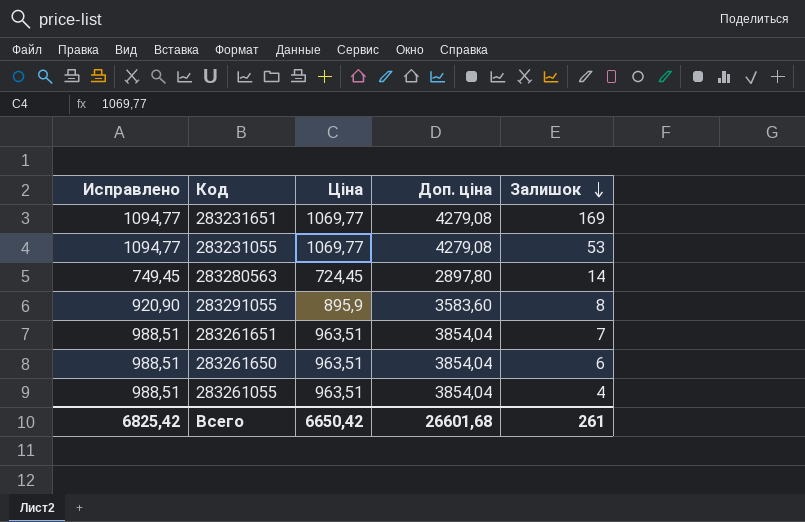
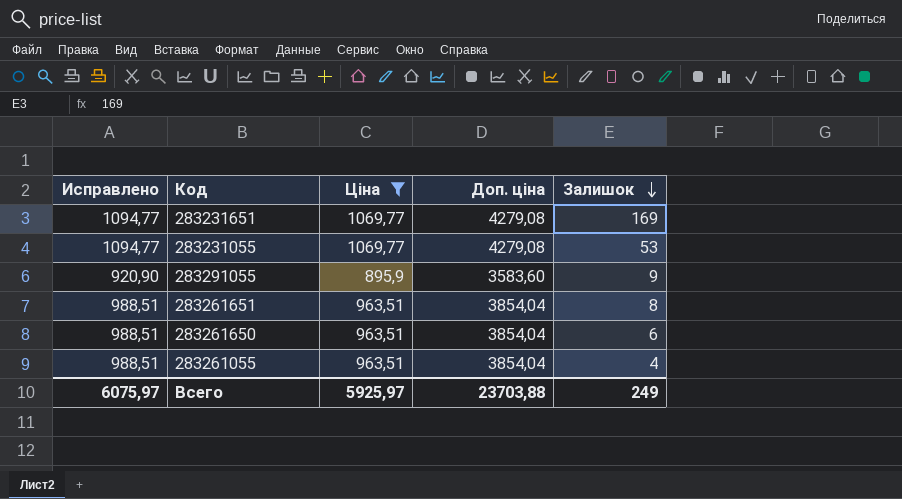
filter: none -> Ціна != 724,45
283291055 | Залишок: 8 -> 9
283261651 | Залишок: 7 -> 8
Всего | Исправлено: 6825,42 -> 6075,97
Всего | Ціна: 6650,42 -> 5925,97
Всего | Доп. ціна: 26601,68 -> 23703,88
Всего | Залишок: 261 -> 249

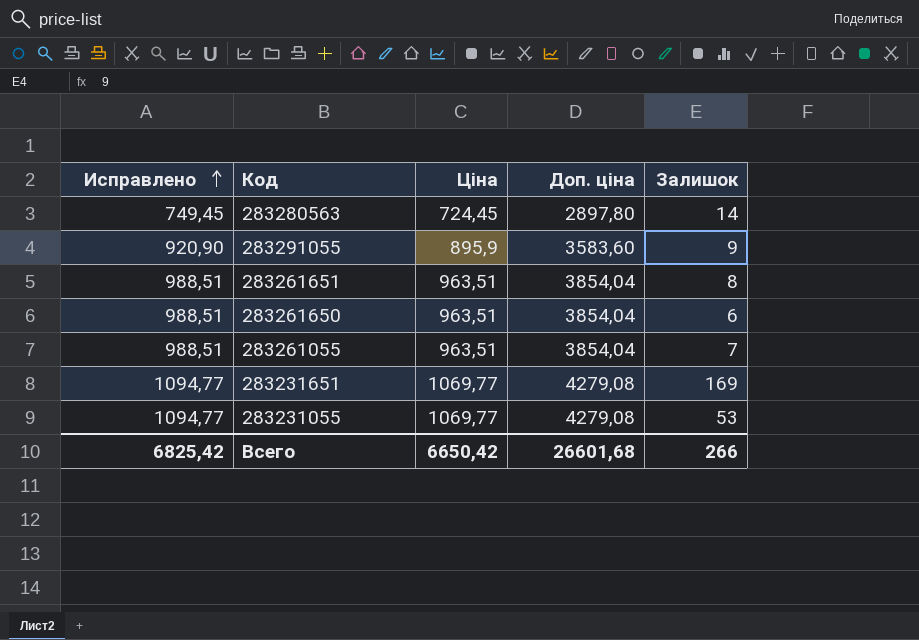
filter: Ціна != 724,45 -> none
row order: Залишок descending -> Исправлено ascending
283261055 | Залишок: 4 -> 7
Всего | Исправлено: 6075,97 -> 6825,42
Всего | Ціна: 5925,97 -> 6650,42
Всего | Доп. ціна: 23703,88 -> 26601,68
Всего | Залишок: 249 -> 266

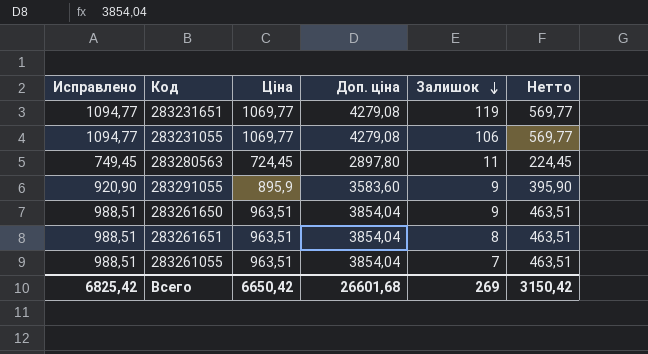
row order: Исправлено ascending -> Залишок descending
column Нетто | formula: none -> [Ціна] - 500
283231651 | Залишок: 169 -> 119
283231055 | Залишок: 53 -> 106
283280563 | Залишок: 14 -> 11
283261650 | Залишок: 6 -> 9
Всего | Залишок: 266 -> 269

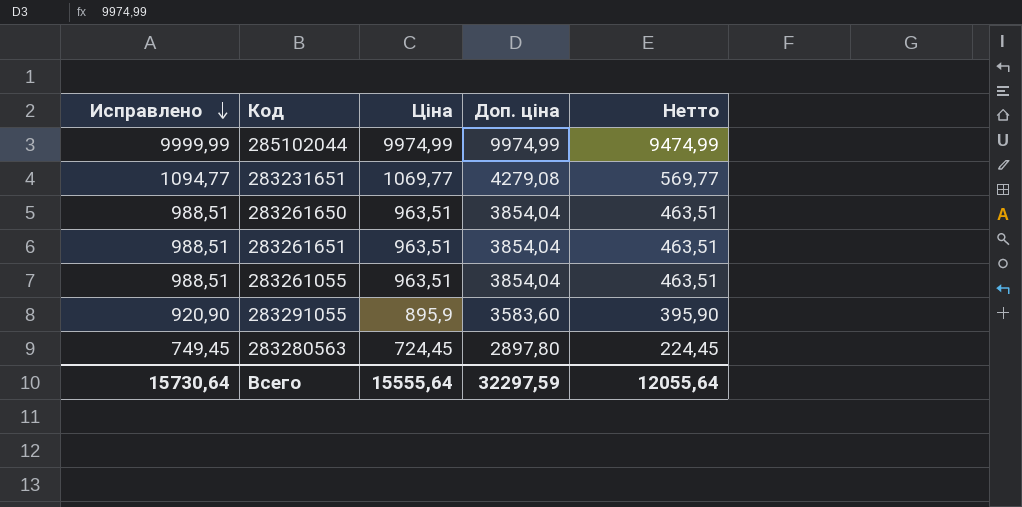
row order: Залишок descending -> Исправлено descending
column Залишок | position: 5 -> none
row 283231055: 1094,77 | 1069,77 | 4279,08 | 106 | 569,77 -> none
row 285102044: none -> 9999,99 | 9974,99 | 9974,99 | 9474,99
Всего | Исправлено: 6825,42 -> 15730,64
Всего | Ціна: 6650,42 -> 15555,64
Всего | Доп. ціна: 26601,68 -> 32297,59
Всего | Нетто: 3150,42 -> 12055,64

